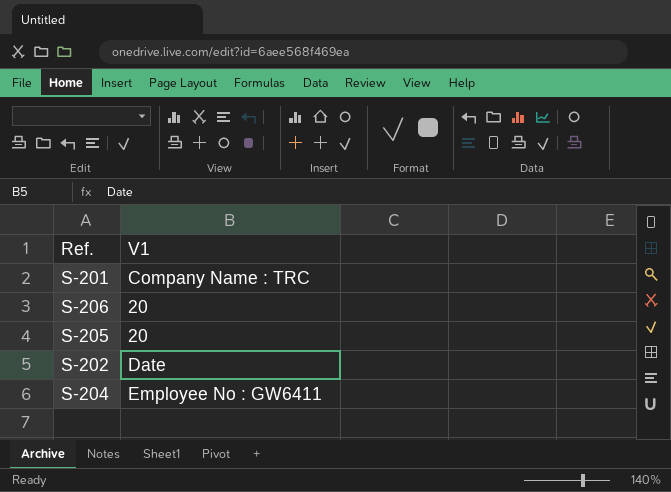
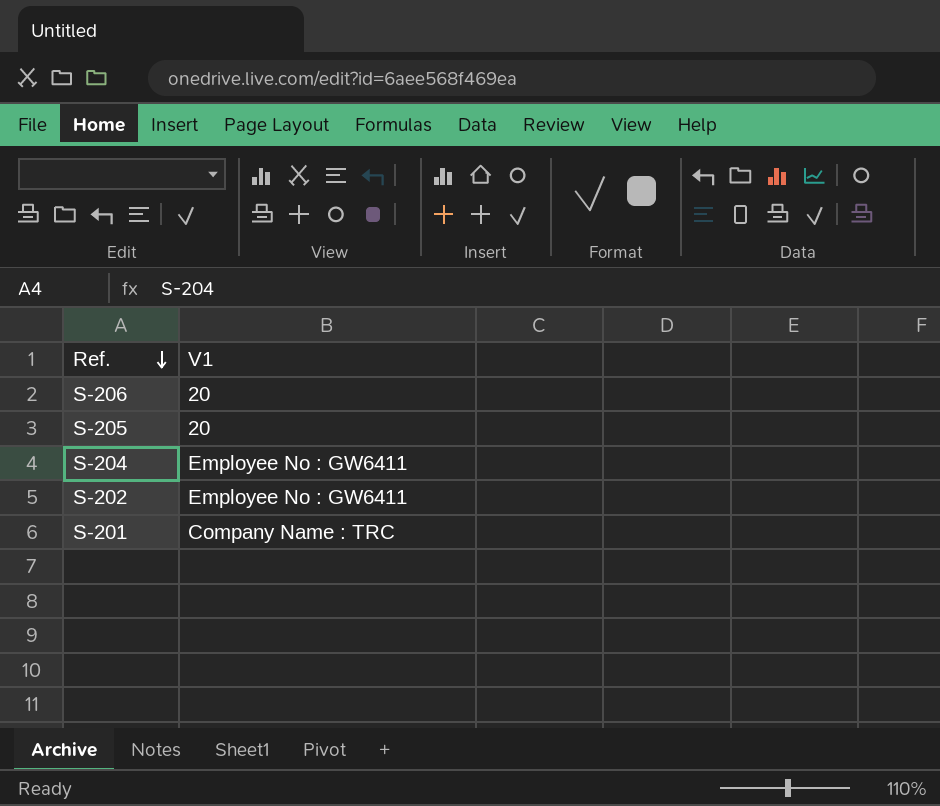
row order: none -> Ref. descending
S-202 | V1: Date -> Employee No : GW6411

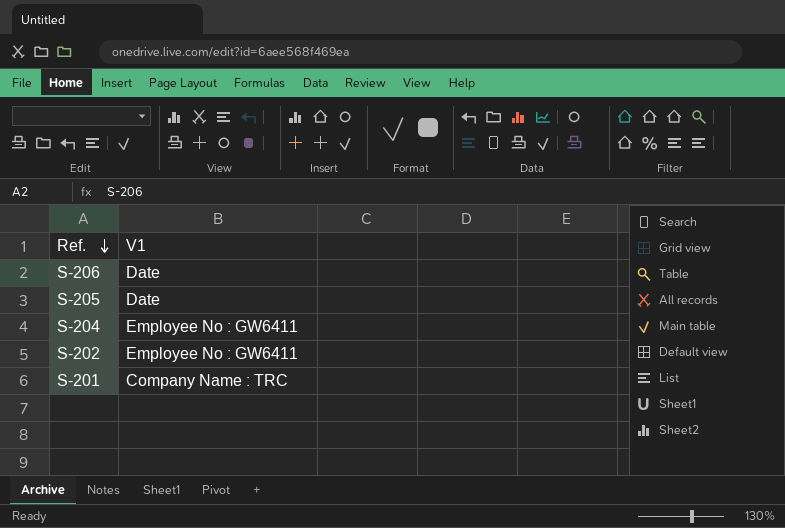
S-206 | V1: 20 -> Date
S-205 | V1: 20 -> Date

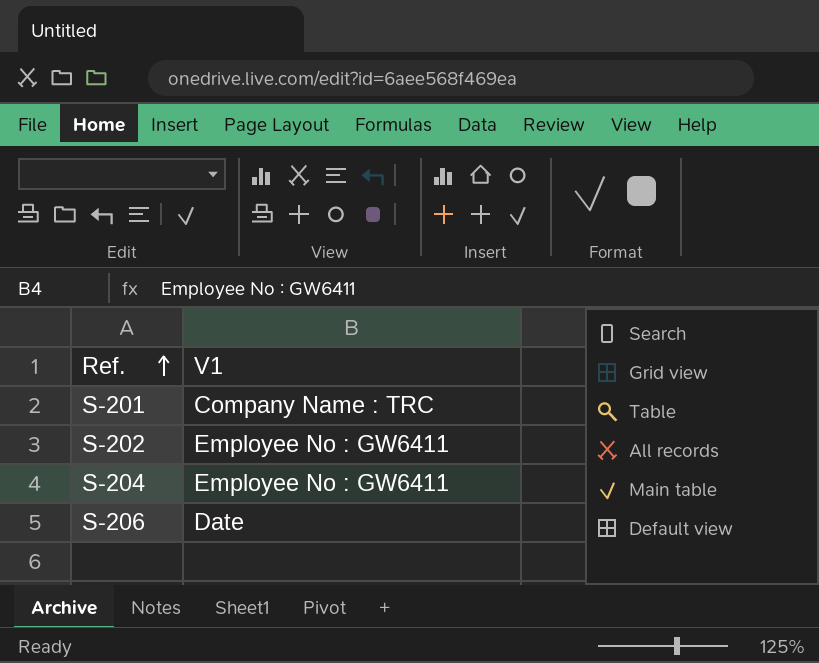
row order: Ref. descending -> Ref. ascending
row S-205: Date -> none

